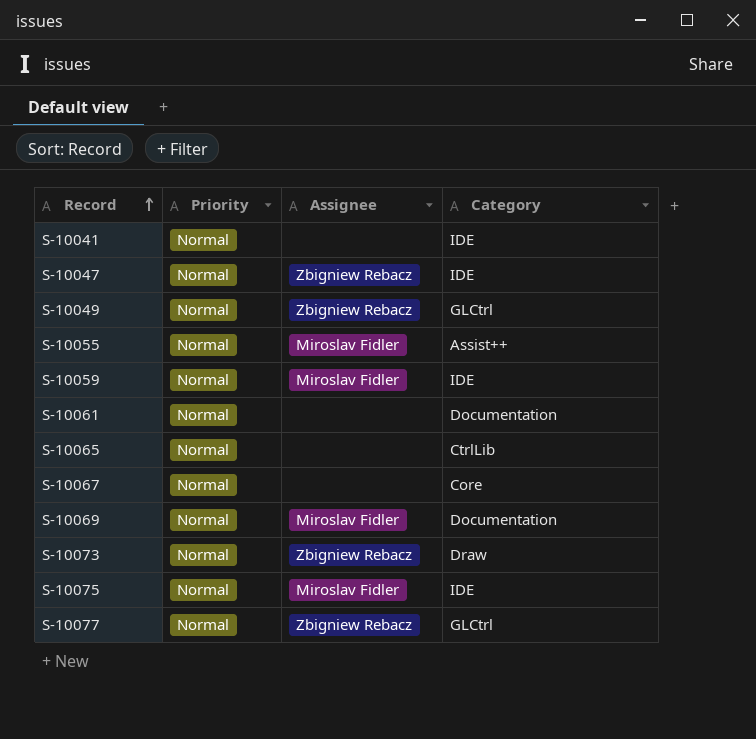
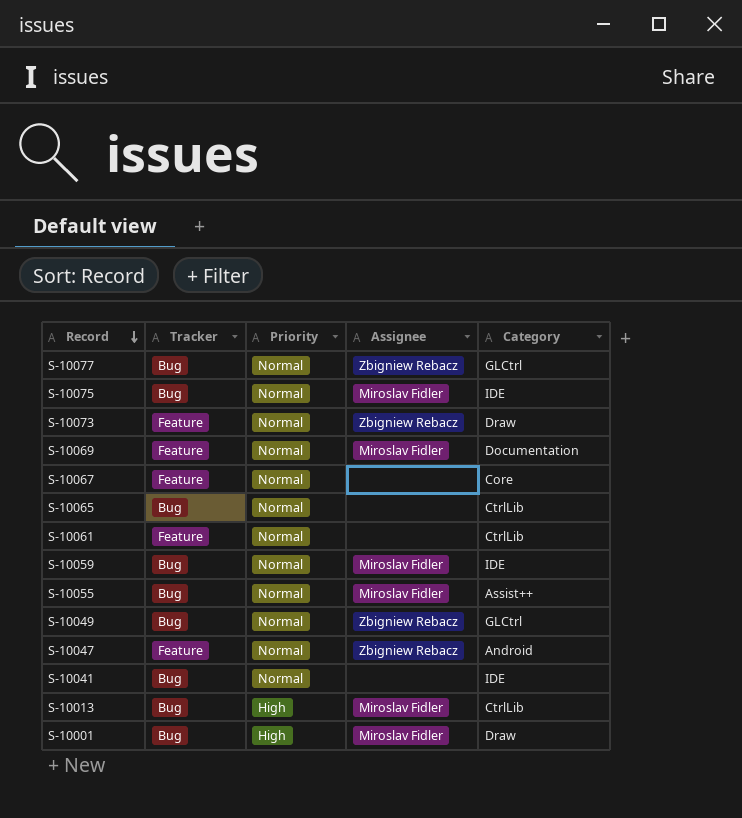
row order: Record ascending -> Record descending
column Tracker | position: none -> 2
S-10061 | Category: Documentation -> CtrlLib
S-10047 | Category: IDE -> Android
row S-10013: none -> Bug | High | Miroslav Fidler | CtrlLib
row S-10001: none -> Bug | High | Miroslav Fidler | Draw

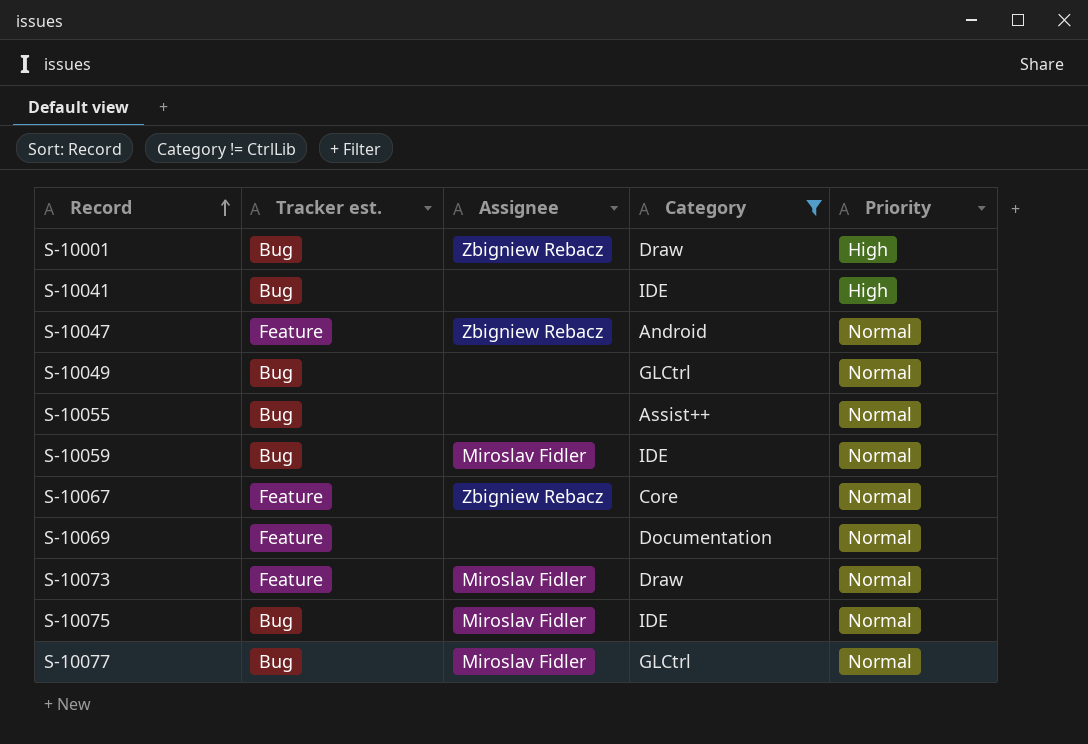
filter: none -> Category != CtrlLib
row order: Record descending -> Record ascending
column name: Tracker -> Tracker est.
column Priority | position: 3 -> 5
S-10001 | Assignee: Miroslav Fidler -> Zbigniew Rebacz
S-10041 | Priority: Normal -> High
S-10049 | Assignee: Zbigniew Rebacz -> none
S-10055 | Assignee: Miroslav Fidler -> none
S-10067 | Assignee: none -> Zbigniew Rebacz
S-10069 | Assignee: Miroslav Fidler -> none
S-10073 | Assignee: Zbigniew Rebacz -> Miroslav Fidler
S-10077 | Assignee: Zbigniew Rebacz -> Miroslav Fidler

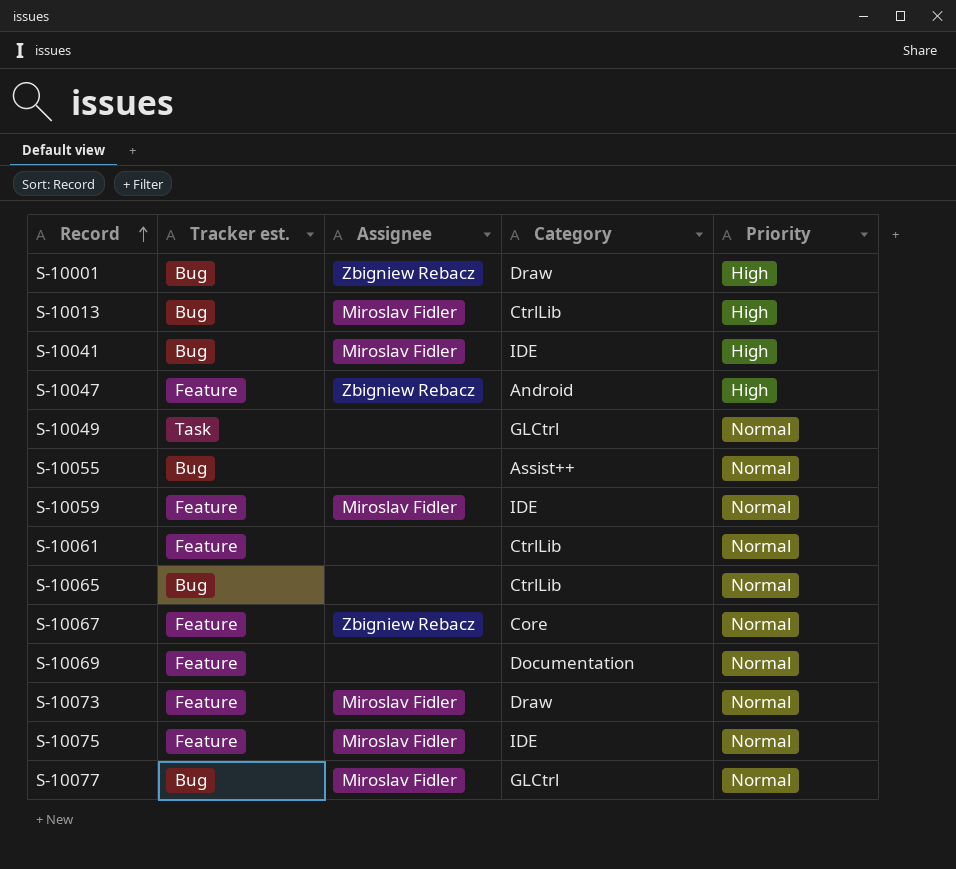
filter: Category != CtrlLib -> none
S-10041 | Assignee: none -> Miroslav Fidler
S-10047 | Priority: Normal -> High
S-10049 | Tracker est.: Bug -> Task
S-10059 | Tracker est.: Bug -> Feature
S-10075 | Tracker est.: Bug -> Feature

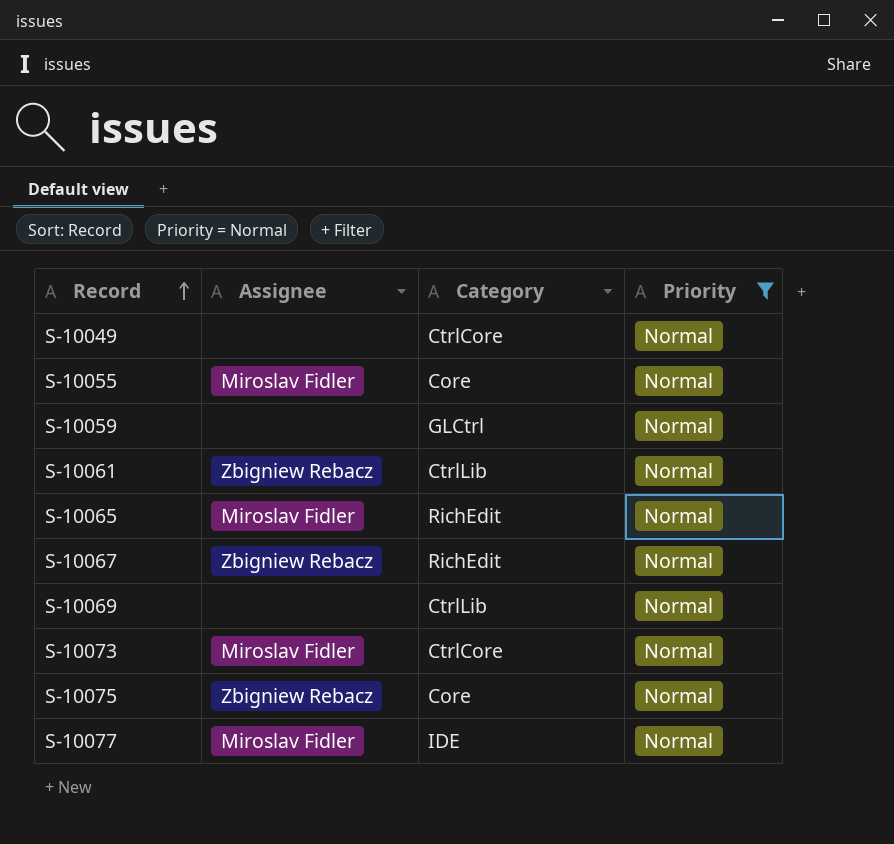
filter: none -> Priority = Normal
column Tracker est. | position: 2 -> none
S-10049 | Category: GLCtrl -> CtrlCore
S-10055 | Assignee: none -> Miroslav Fidler
S-10055 | Category: Assist++ -> Core
S-10059 | Assignee: Miroslav Fidler -> none
S-10059 | Category: IDE -> GLCtrl
S-10061 | Assignee: none -> Zbigniew Rebacz
S-10065 | Assignee: none -> Miroslav Fidler
S-10065 | Category: CtrlLib -> RichEdit
S-10067 | Category: Core -> RichEdit
S-10069 | Category: Documentation -> CtrlLib
S-10073 | Category: Draw -> CtrlCore
S-10075 | Assignee: Miroslav Fidler -> Zbigniew Rebacz
S-10075 | Category: IDE -> Core
S-10077 | Category: GLCtrl -> IDE

